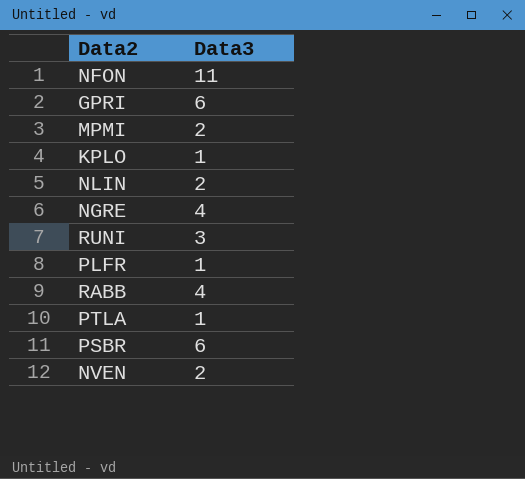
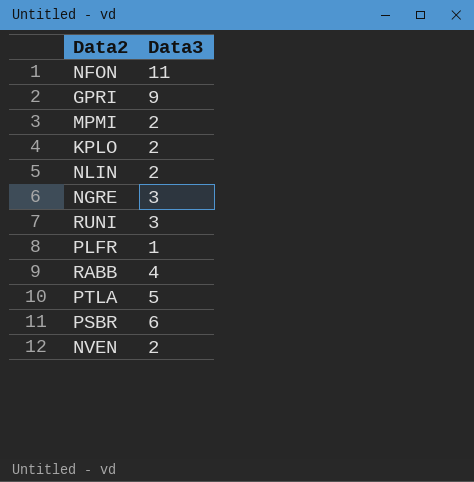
GPRI | Data3: 6 -> 9
KPLO | Data3: 1 -> 2
NGRE | Data3: 4 -> 3
PTLA | Data3: 1 -> 5

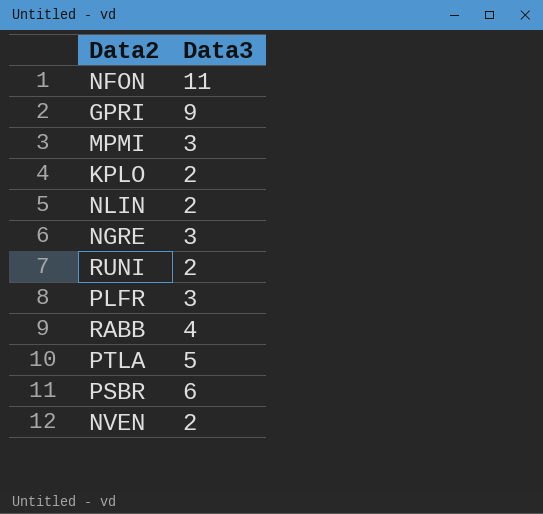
MPMI | Data3: 2 -> 3
RUNI | Data3: 3 -> 2
PLFR | Data3: 1 -> 3

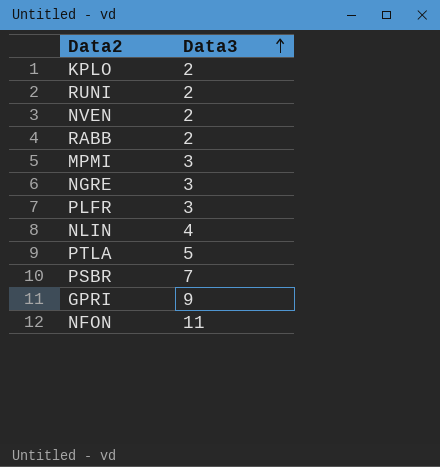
row order: none -> Data3 ascending
RABB | Data3: 4 -> 2
NLIN | Data3: 2 -> 4
PSBR | Data3: 6 -> 7

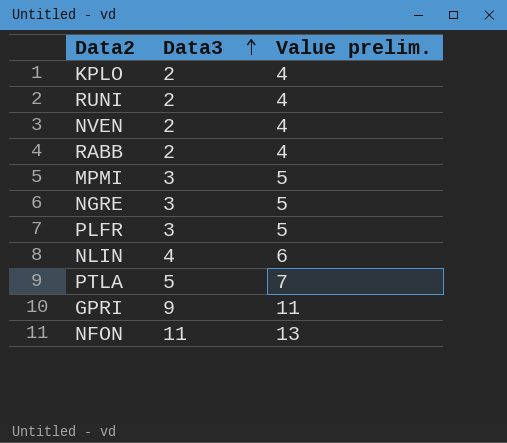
column Value prelim. | formula: none -> [Data3] + 2
row PSBR: 7 -> none

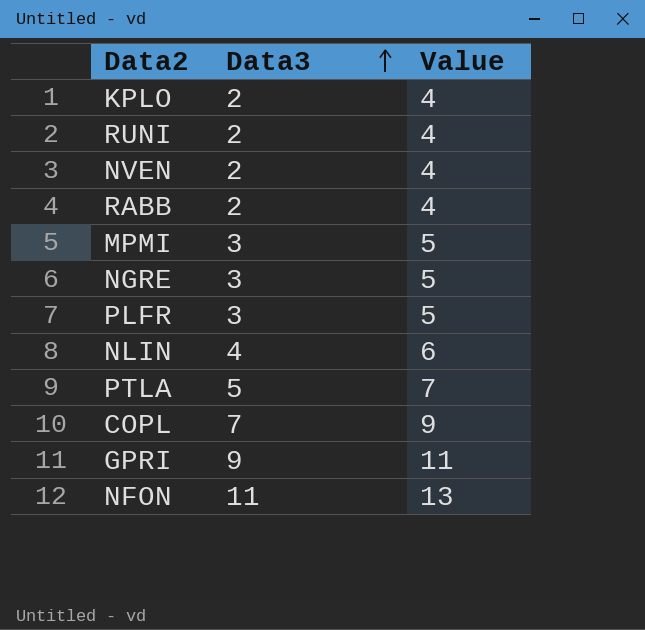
column name: Value prelim. -> Value
row COPL: none -> 7 | 9

